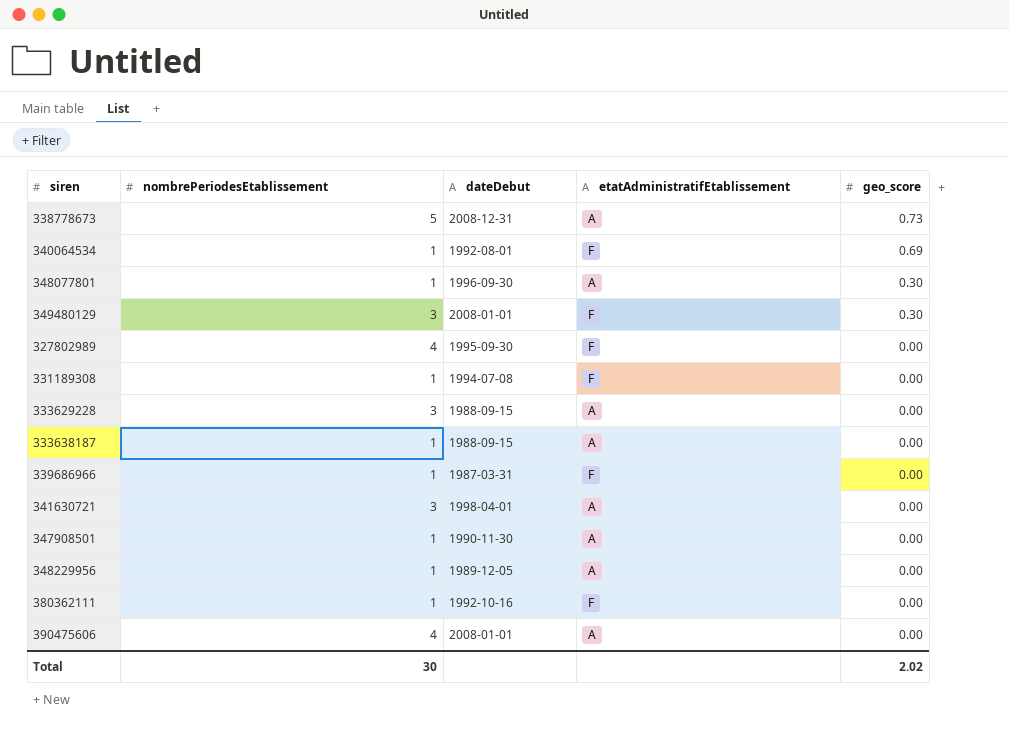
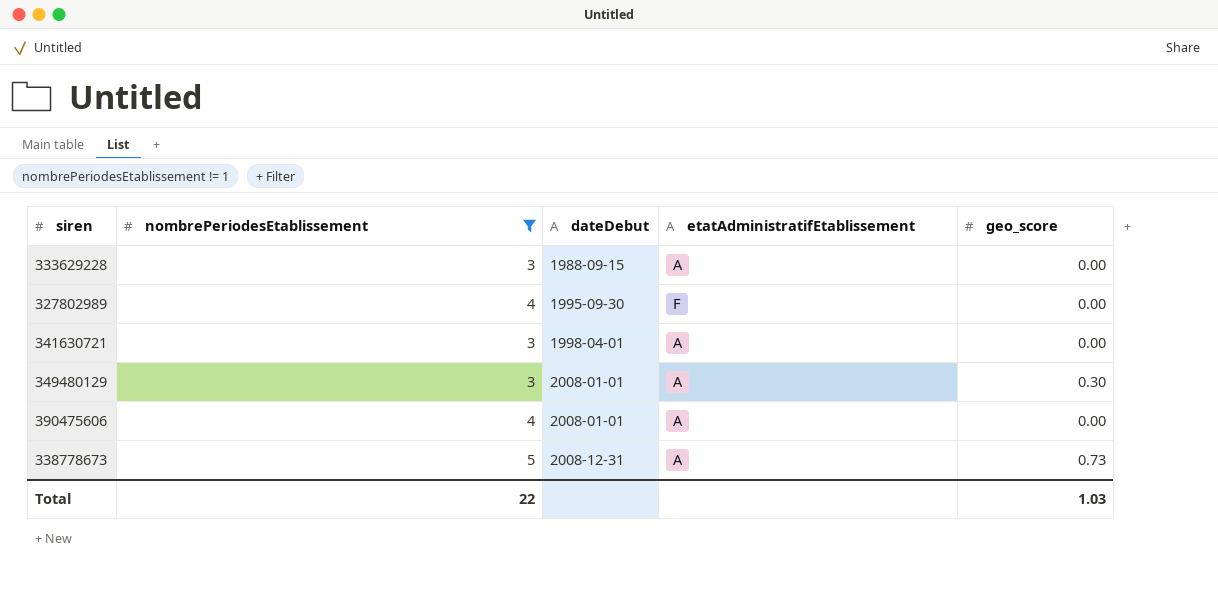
filter: none -> nombrePeriodesEtablissement != 1
row order: geo_score descending -> dateDebut ascending
349480129 | etatAdministratifEtablissement: F -> A
Total | nombrePeriodesEtablissement: 30 -> 22
Total | geo_score: 2.02 -> 1.03

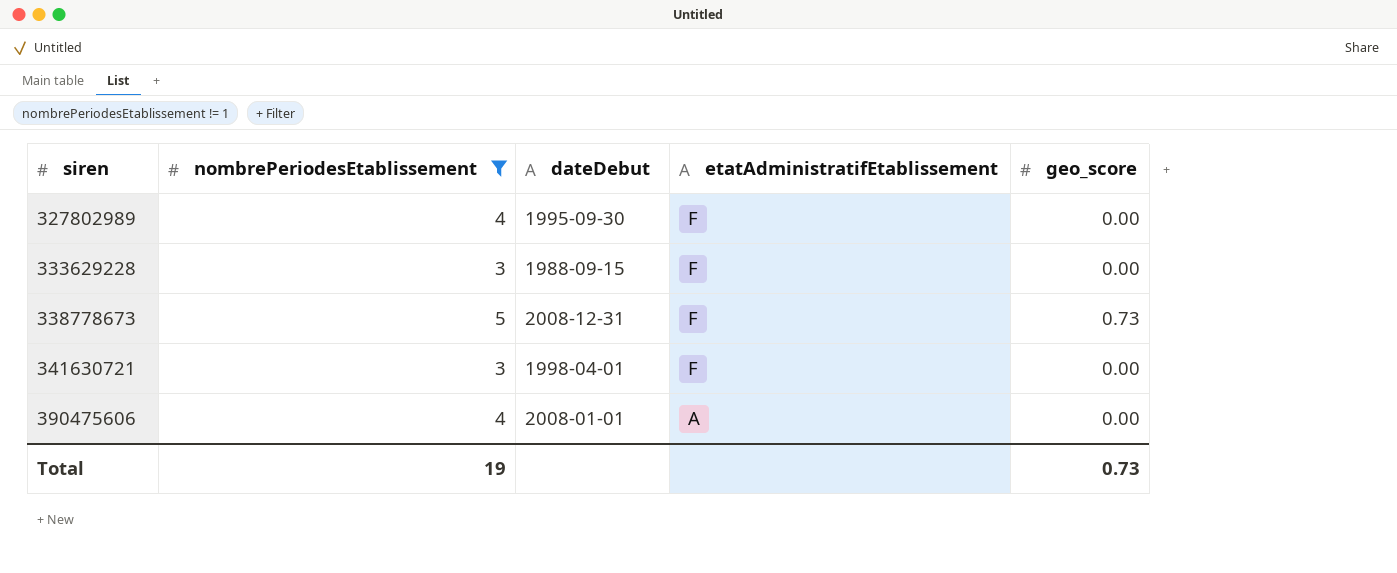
row order: dateDebut ascending -> siren ascending
row 349480129: 3 | 2008-01-01 | A | 0.30 -> none
333629228 | etatAdministratifEtablissement: A -> F
338778673 | etatAdministratifEtablissement: A -> F
341630721 | etatAdministratifEtablissement: A -> F
Total | nombrePeriodesEtablissement: 22 -> 19
Total | geo_score: 1.03 -> 0.73

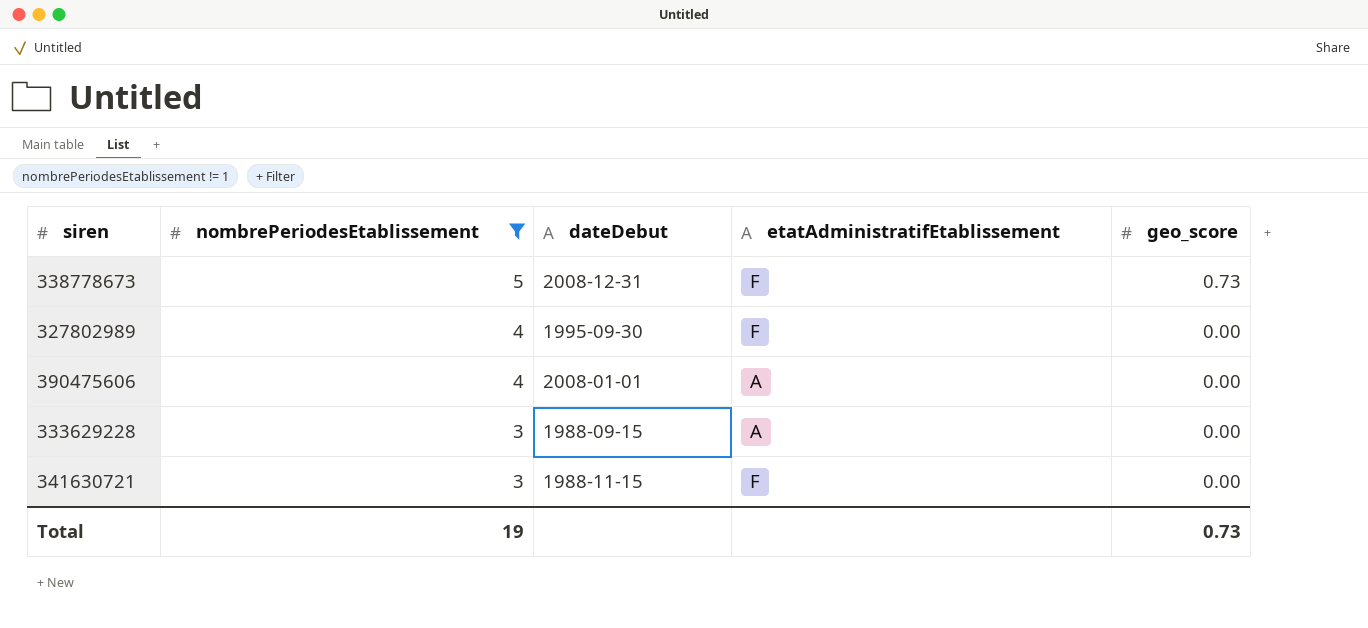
row order: siren ascending -> nombrePeriodesEtablissement descending
333629228 | etatAdministratifEtablissement: F -> A
341630721 | dateDebut: 1998-04-01 -> 1988-11-15

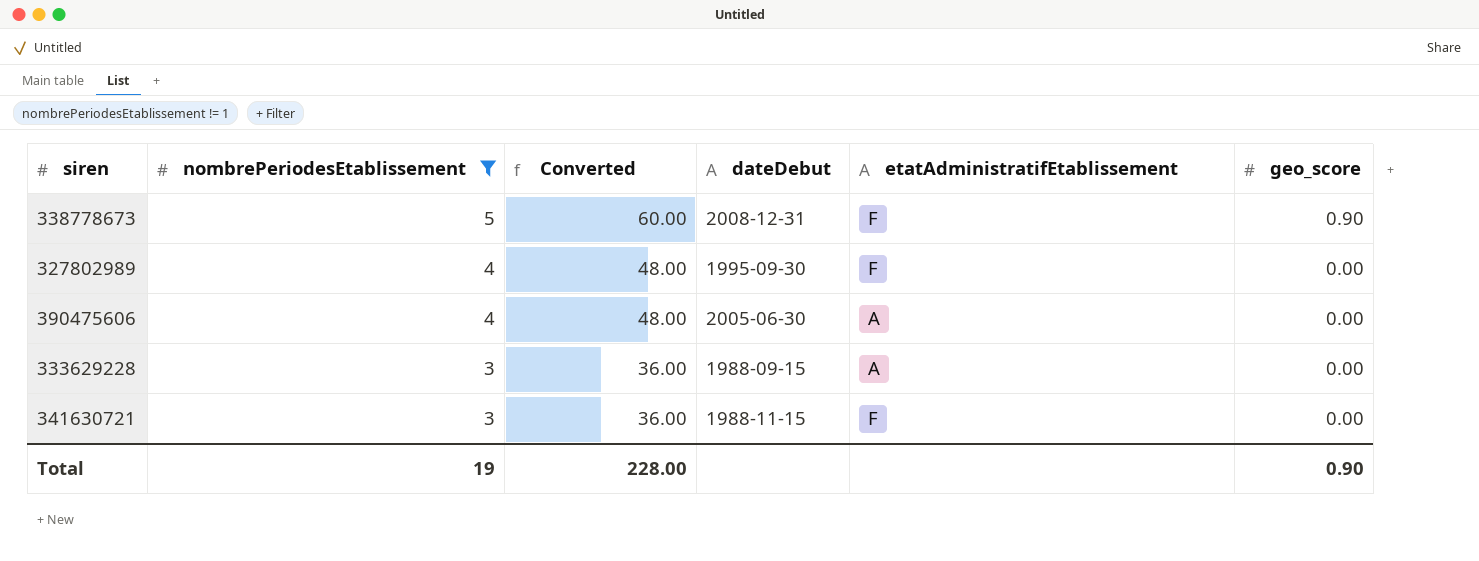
column Converted | formula: none -> [nombrePeriodesEtablissement] * 12
338778673 | geo_score: 0.73 -> 0.90
390475606 | dateDebut: 2008-01-01 -> 2005-06-30
Total | geo_score: 0.73 -> 0.90

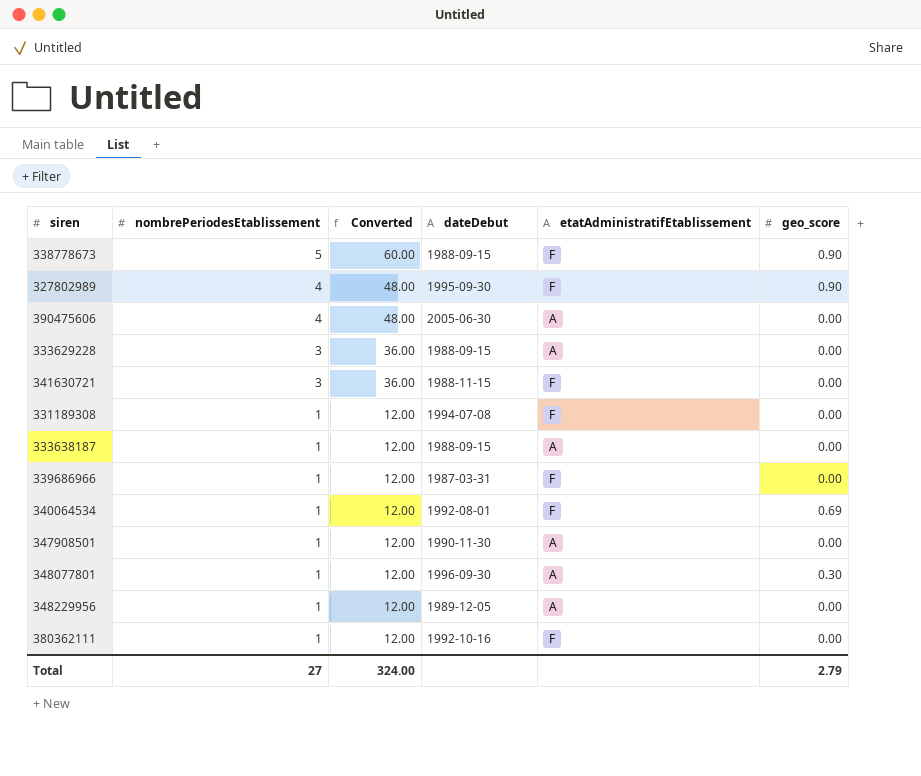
filter: nombrePeriodesEtablissement != 1 -> none
338778673 | dateDebut: 2008-12-31 -> 1988-09-15
327802989 | geo_score: 0.00 -> 0.90
Total | nombrePeriodesEtablissement: 19 -> 27
Total | Converted: 228.00 -> 324.00
Total | geo_score: 0.90 -> 2.79

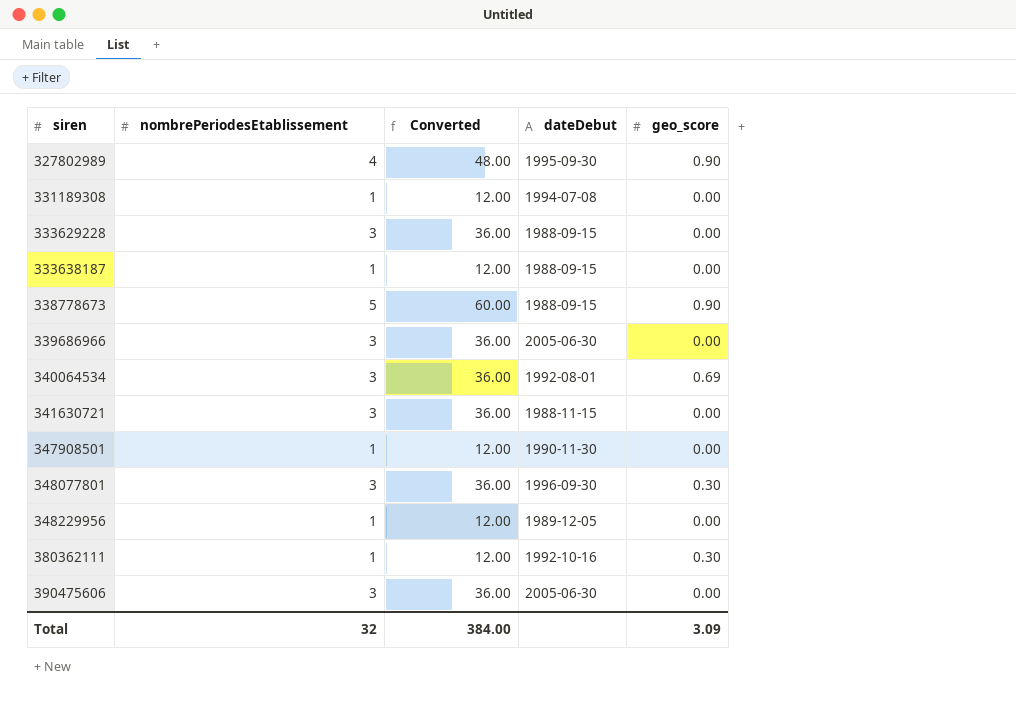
row order: nombrePeriodesEtablissement descending -> siren ascending
column etatAdministratifEtablissement | position: 5 -> none
339686966 | nombrePeriodesEtablissement: 1 -> 3
339686966 | Converted: 12.00 -> 36.00
339686966 | dateDebut: 1987-03-31 -> 2005-06-30
340064534 | nombrePeriodesEtablissement: 1 -> 3
340064534 | Converted: 12.00 -> 36.00
348077801 | nombrePeriodesEtablissement: 1 -> 3
348077801 | Converted: 12.00 -> 36.00
380362111 | geo_score: 0.00 -> 0.30
390475606 | nombrePeriodesEtablissement: 4 -> 3
390475606 | Converted: 48.00 -> 36.00
Total | nombrePeriodesEtablissement: 27 -> 32
Total | Converted: 324.00 -> 384.00
Total | geo_score: 2.79 -> 3.09

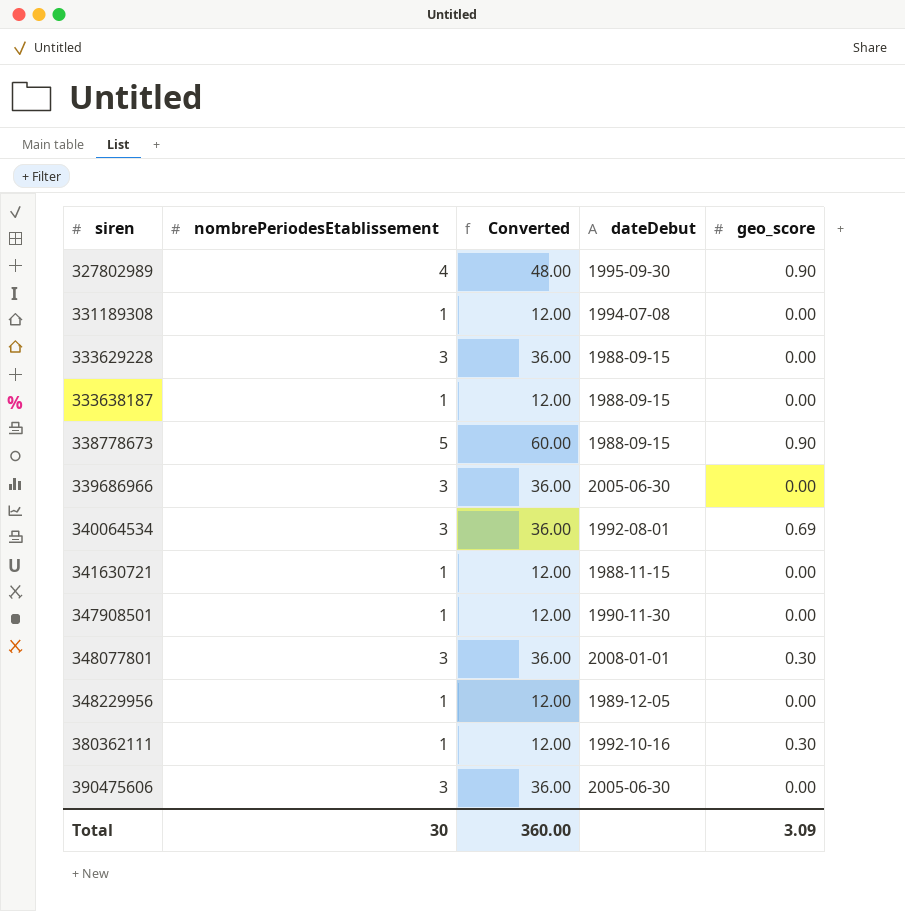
341630721 | nombrePeriodesEtablissement: 3 -> 1
341630721 | Converted: 36.00 -> 12.00
348077801 | dateDebut: 1996-09-30 -> 2008-01-01
Total | nombrePeriodesEtablissement: 32 -> 30
Total | Converted: 384.00 -> 360.00

